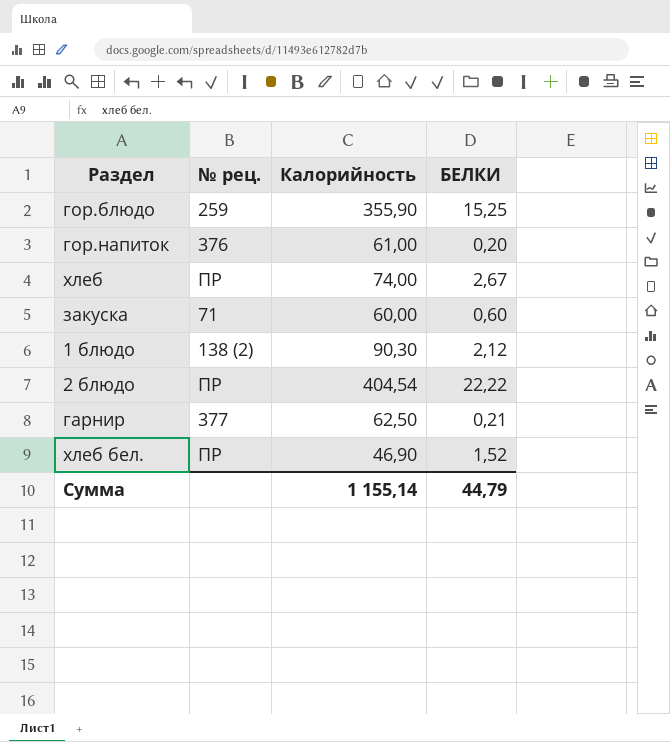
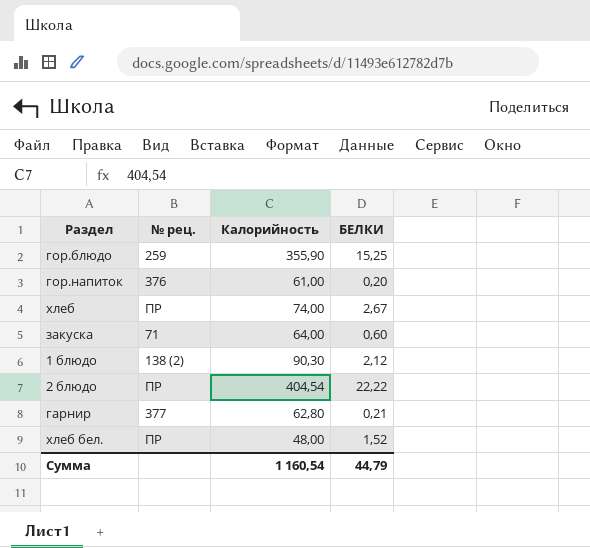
закуска | Калорийность: 60,00 -> 64,00
гарнир | Калорийность: 62,50 -> 62,80
хлеб бел. | Калорийность: 46,90 -> 48,00
Сумма | Калорийность: 1 155,14 -> 1 160,54

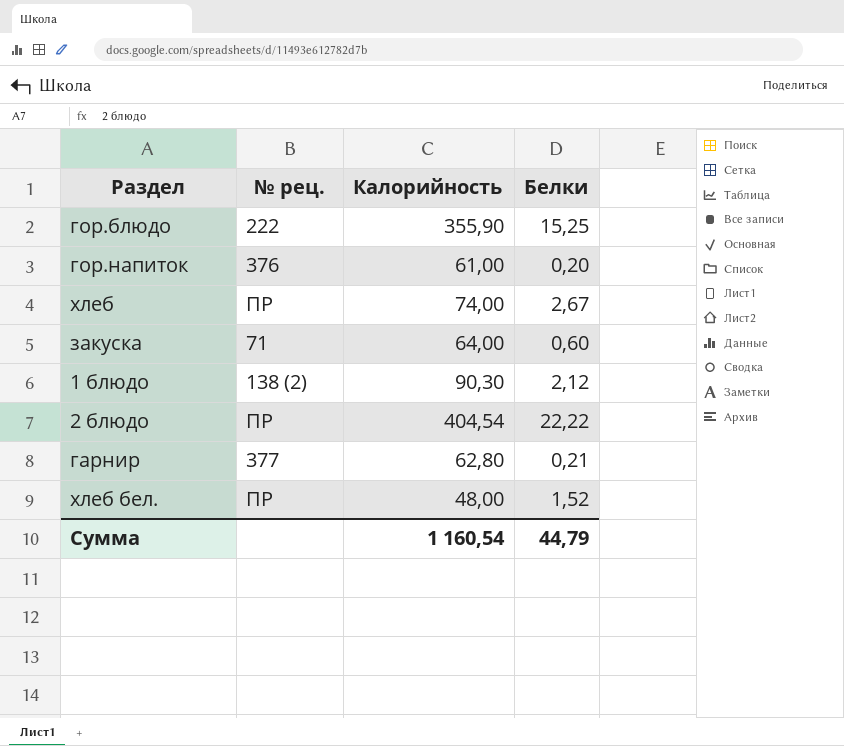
column name: БЕЛКИ -> Белки
гор.блюдо | № рец.: 259 -> 222

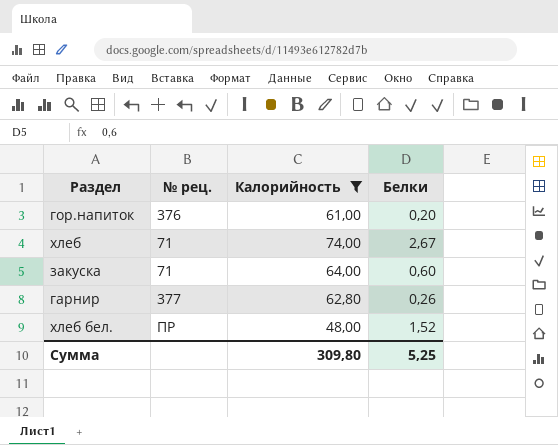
filter: none -> Калорийность <= 74,00
хлеб | № рец.: ПР -> 71
гарнир | Белки: 0,21 -> 0,26
Сумма | Калорийность: 1 160,54 -> 309,80
Сумма | Белки: 44,79 -> 5,25

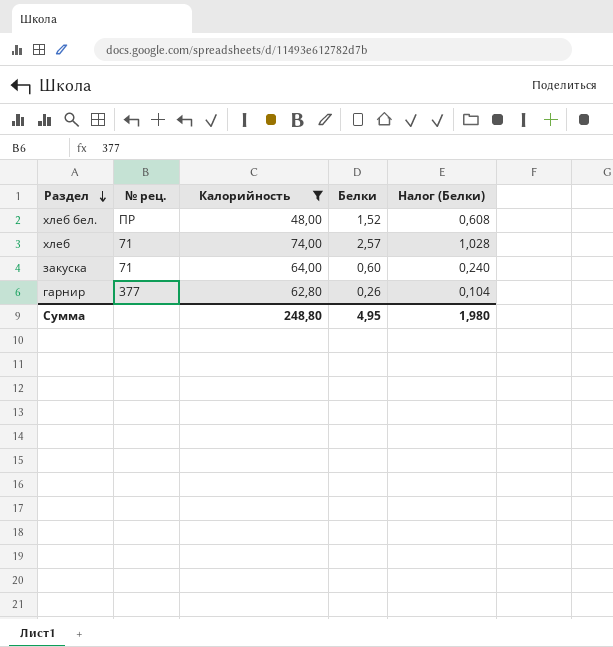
row order: none -> Раздел descending
column Налог (Белки) | formula: none -> [Белки] * 0,4
row гор.напиток: 376 | 61,00 | 0,20 -> none
хлеб | Белки: 2,67 -> 2,57
Сумма | Калорийность: 309,80 -> 248,80
Сумма | Белки: 5,25 -> 4,95

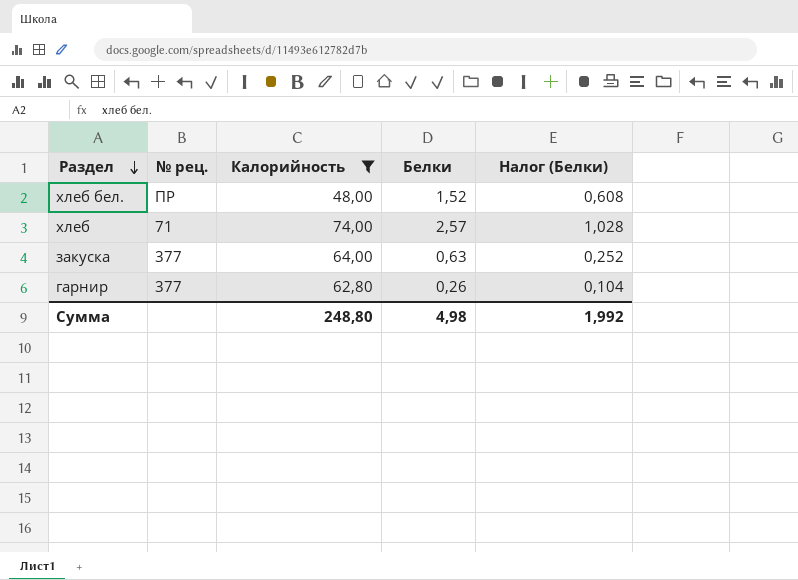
закуска | № рец.: 71 -> 377
закуска | Белки: 0,60 -> 0,63
закуска | Налог (Белки): 0,240 -> 0,252
Сумма | Белки: 4,95 -> 4,98
Сумма | Налог (Белки): 1,980 -> 1,992

